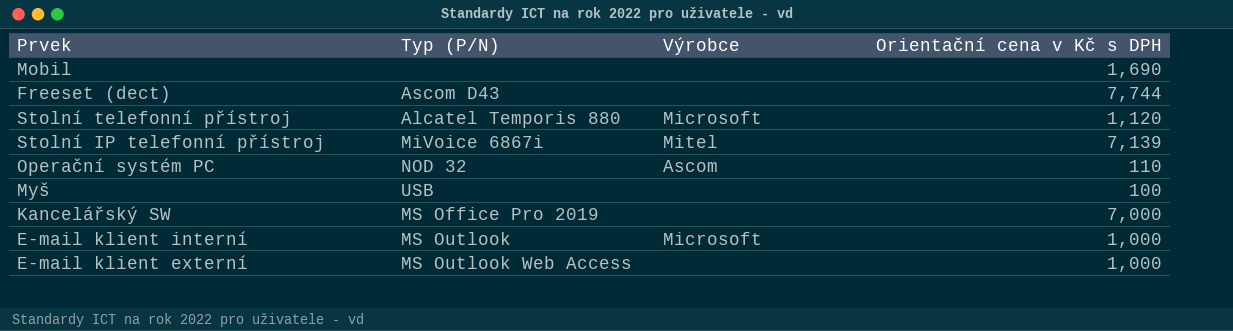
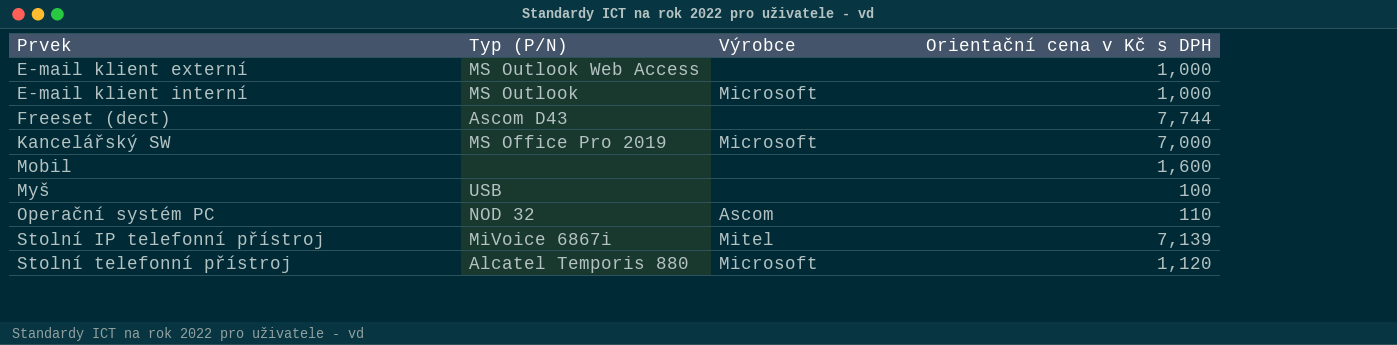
row order: none -> Prvek ascending
Kancelářský SW | Výrobce: none -> Microsoft
Mobil | Orientační cena v Kč s DPH: 1,690 -> 1,600

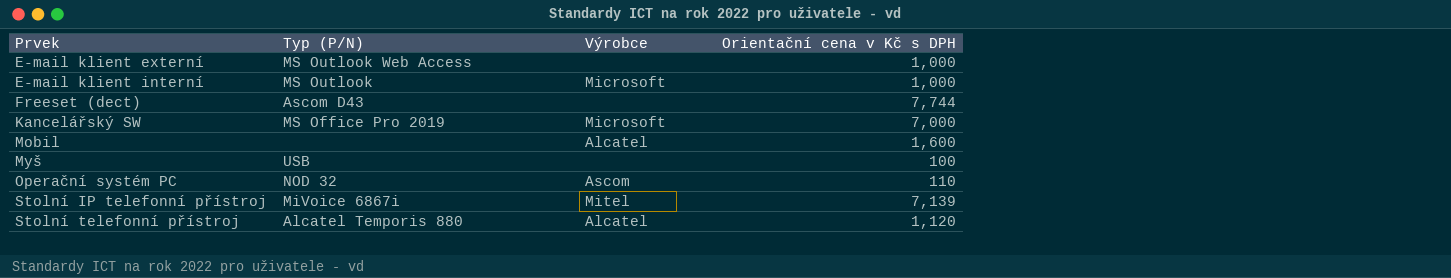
Mobil | Výrobce: none -> Alcatel
Stolní telefonní přístroj | Výrobce: Microsoft -> Alcatel

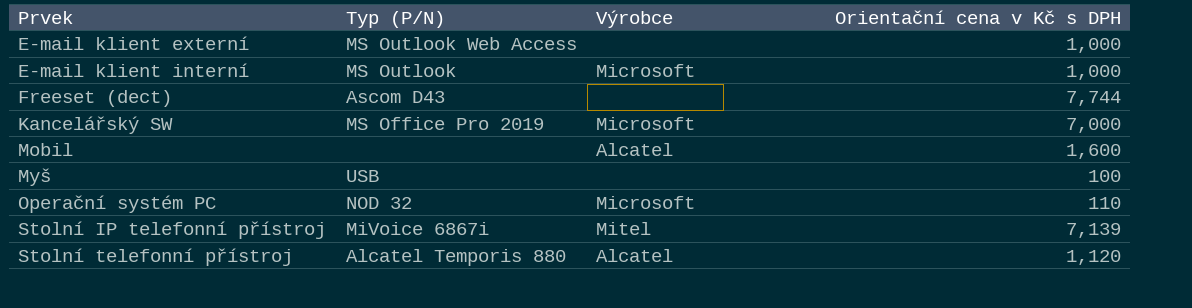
Operační systém PC | Výrobce: Ascom -> Microsoft

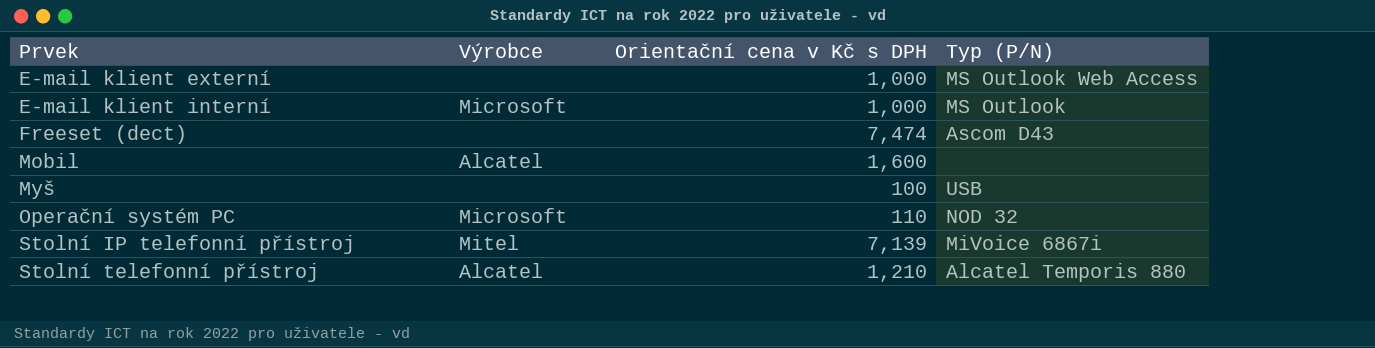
column Typ (P/N) | position: 2 -> 4
row Kancelářský SW: MS Office Pro 2019 | Microsoft | 7,000 -> none
Freeset (dect) | Orientační cena v Kč s DPH: 7,744 -> 7,474
Stolní telefonní přístroj | Orientační cena v Kč s DPH: 1,120 -> 1,210

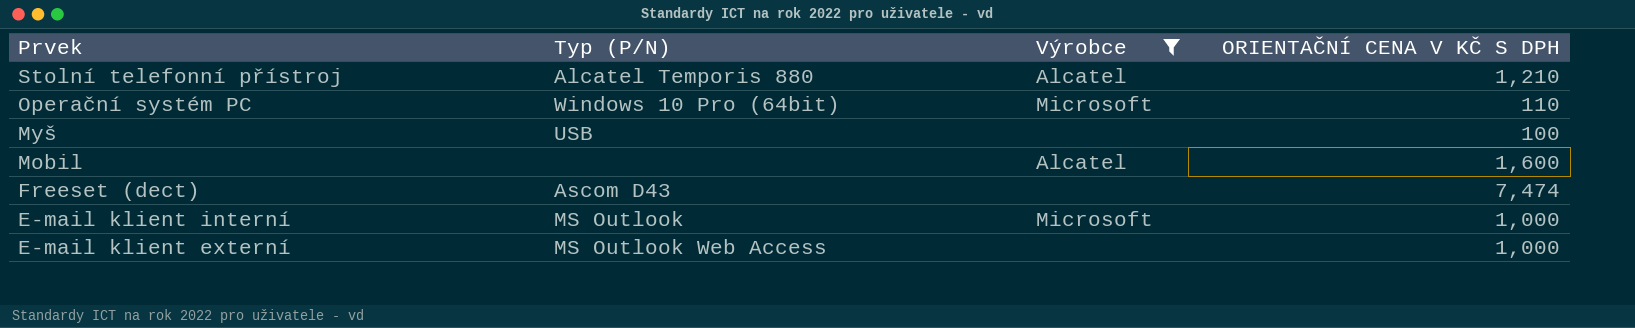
filter: none -> Výrobce != Mitel
row order: Prvek ascending -> Prvek descending
column Typ (P/N) | position: 4 -> 2
column name: Orientační cena v Kč s DPH -> ORIENTAČNÍ CENA V KČ S DPH
Operační systém PC | Typ (P/N): NOD 32 -> Windows 10 Pro (64bit)

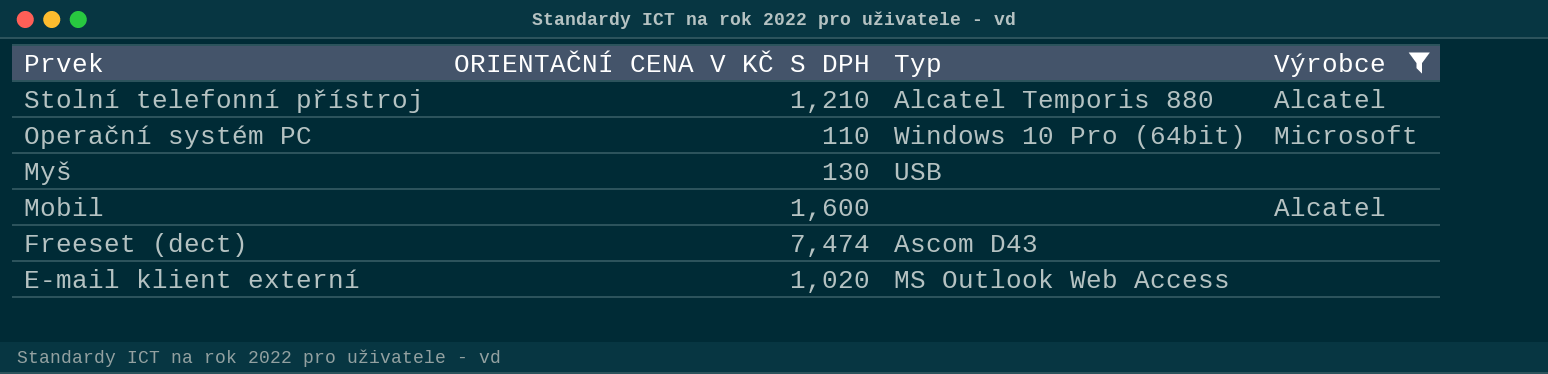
column ORIENTAČNÍ CENA V KČ S DPH | position: 4 -> 2
column name: Typ (P/N) -> Typ
row E-mail klient interní: MS Outlook | Microsoft | 1,000 -> none
Myš | ORIENTAČNÍ CENA V KČ S DPH: 100 -> 130
E-mail klient externí | ORIENTAČNÍ CENA V KČ S DPH: 1,000 -> 1,020

